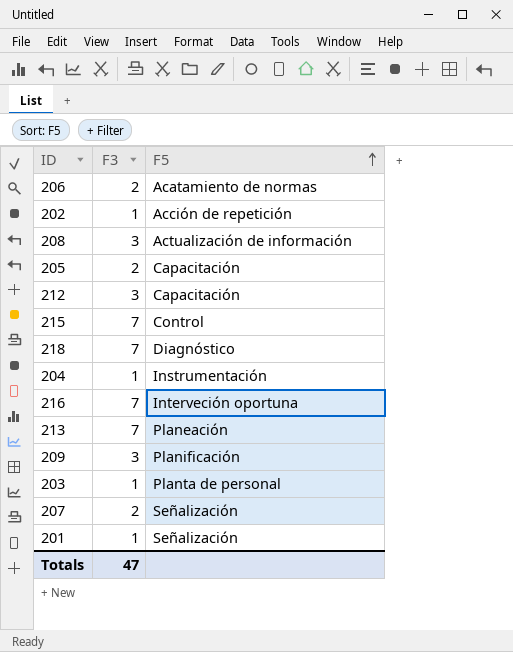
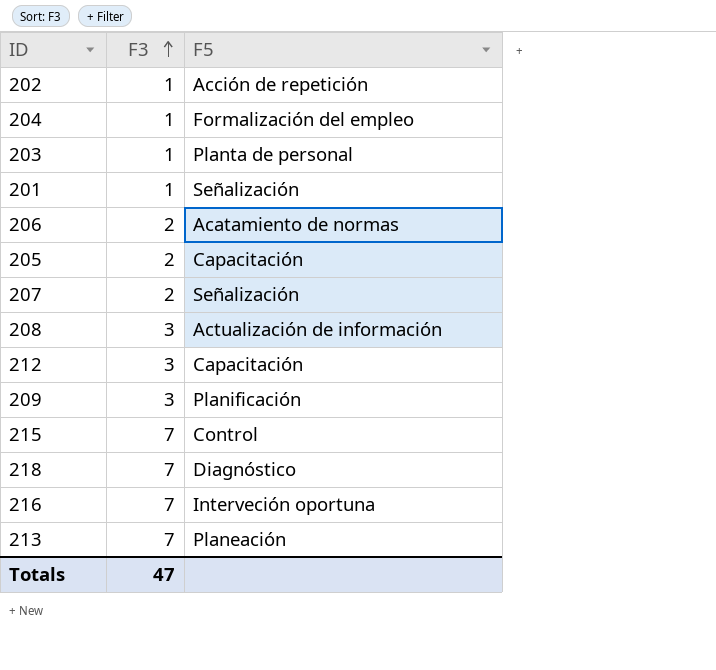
row order: F5 ascending -> F3 ascending
204 | F5: Instrumentación -> Formalización del empleo

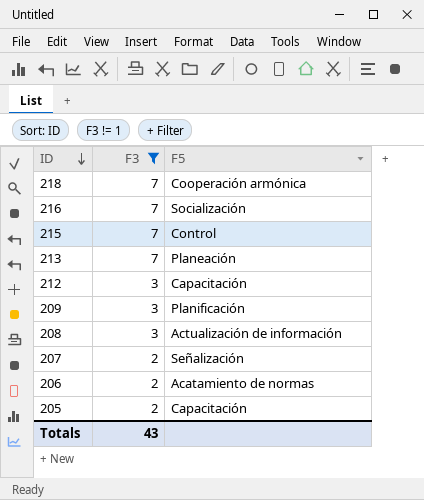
filter: none -> F3 != 1
row order: F3 ascending -> ID descending
218 | F5: Diagnóstico -> Cooperación armónica
216 | F5: Interveción oportuna -> Socialización
Totals | F3: 47 -> 43

